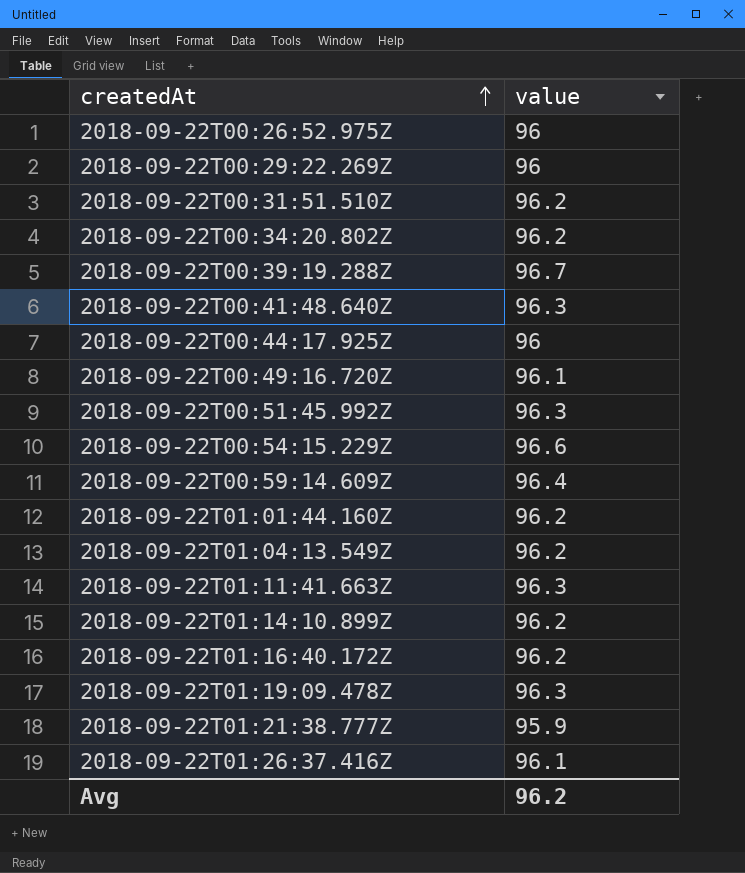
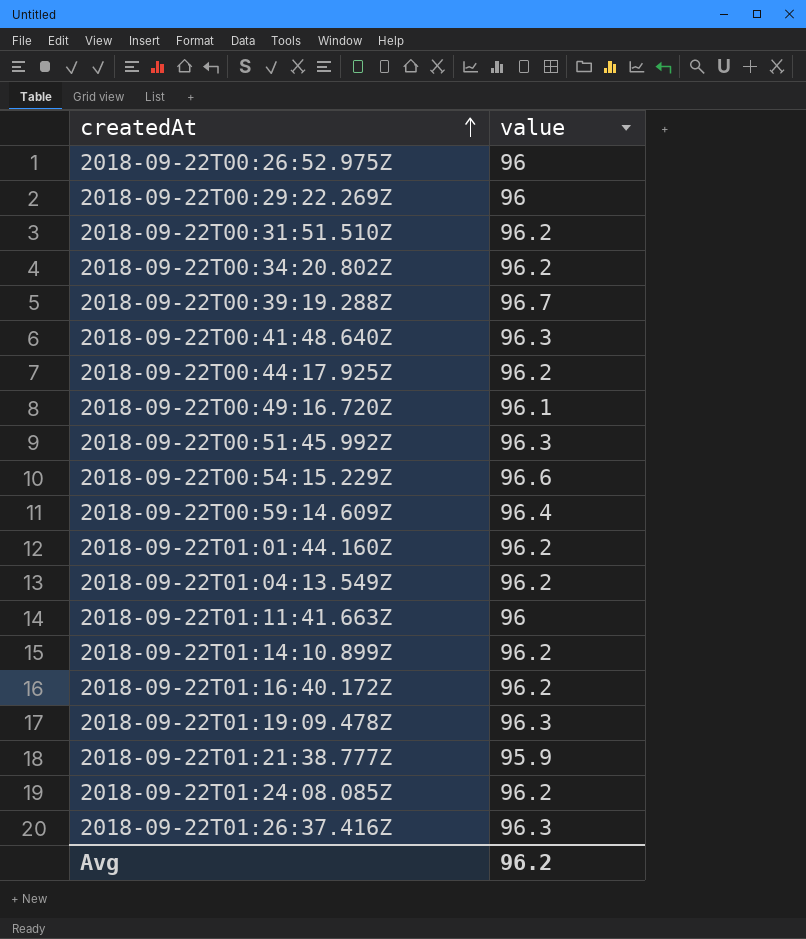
2018-09-22T00:44:17.925Z | value: 96 -> 96.2
2018-09-22T01:11:41.663Z | value: 96.3 -> 96
row 2018-09-22T01:24:08.085Z: none -> 96.2
2018-09-22T01:26:37.416Z | value: 96.1 -> 96.3

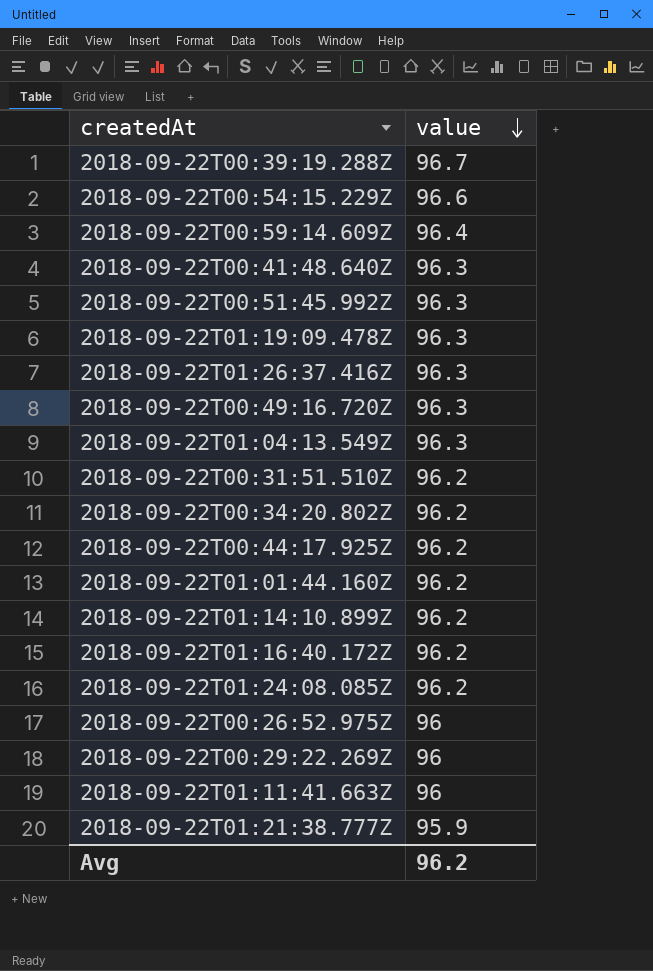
row order: createdAt ascending -> value descending
2018-09-22T00:49:16.720Z | value: 96.1 -> 96.3
2018-09-22T01:04:13.549Z | value: 96.2 -> 96.3

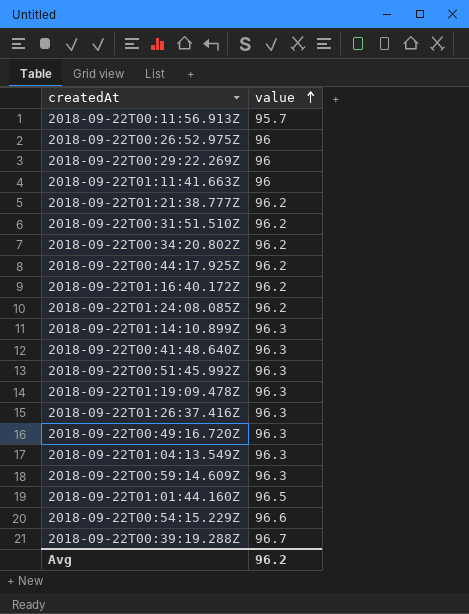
row order: value descending -> value ascending
row 2018-09-22T00:11:56.913Z: none -> 95.7
2018-09-22T01:21:38.777Z | value: 95.9 -> 96.2
2018-09-22T01:14:10.899Z | value: 96.2 -> 96.3
2018-09-22T00:59:14.609Z | value: 96.4 -> 96.3
2018-09-22T01:01:44.160Z | value: 96.2 -> 96.5

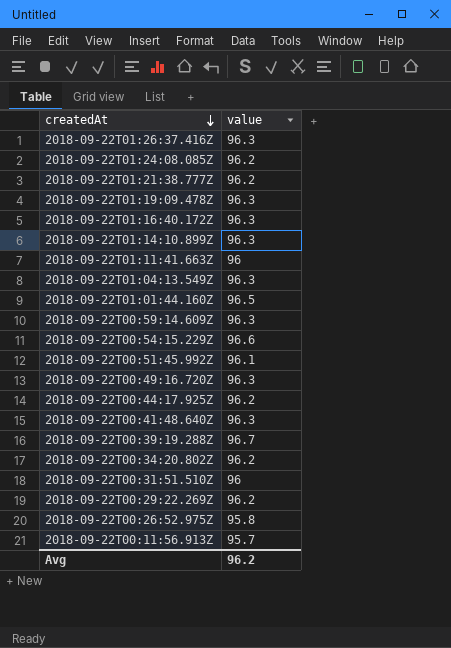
row order: value ascending -> createdAt descending
2018-09-22T01:16:40.172Z | value: 96.2 -> 96.3
2018-09-22T00:51:45.992Z | value: 96.3 -> 96.1
2018-09-22T00:31:51.510Z | value: 96.2 -> 96
2018-09-22T00:29:22.269Z | value: 96 -> 96.2
2018-09-22T00:26:52.975Z | value: 96 -> 95.8

